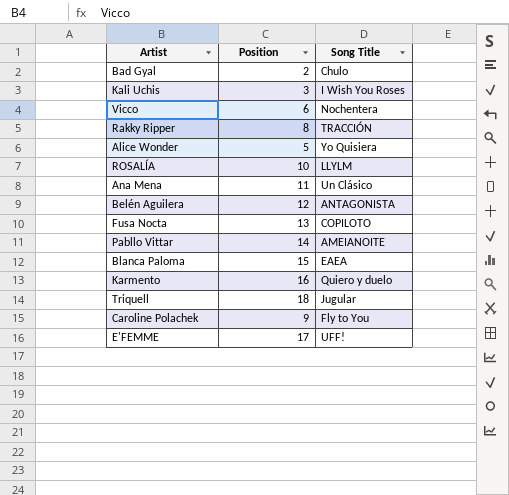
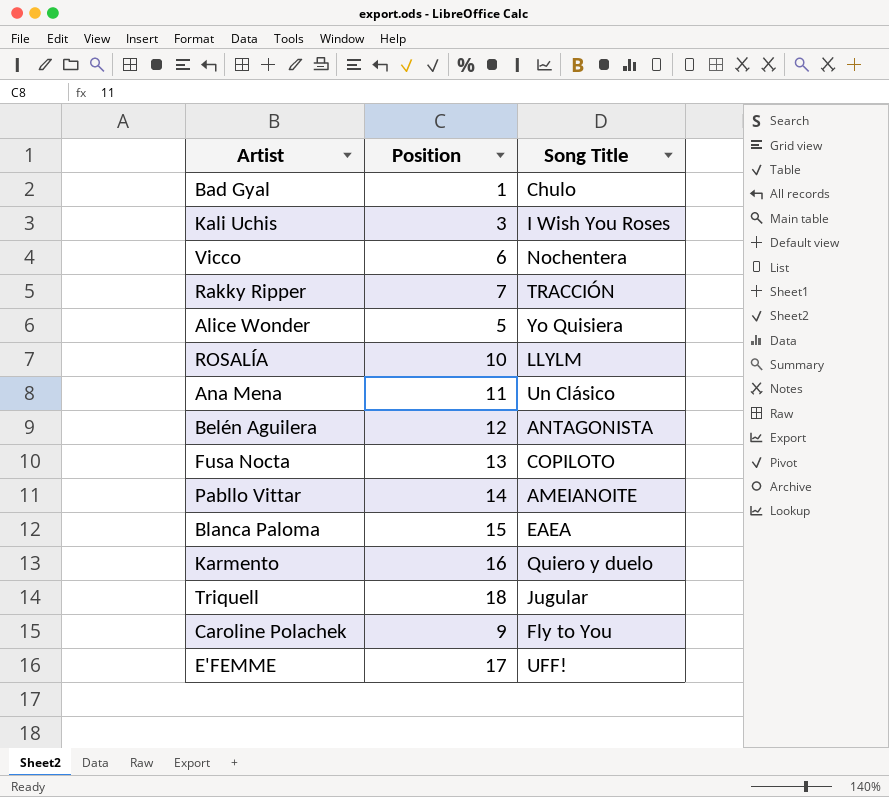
Bad Gyal | Position: 2 -> 1
Rakky Ripper | Position: 8 -> 7

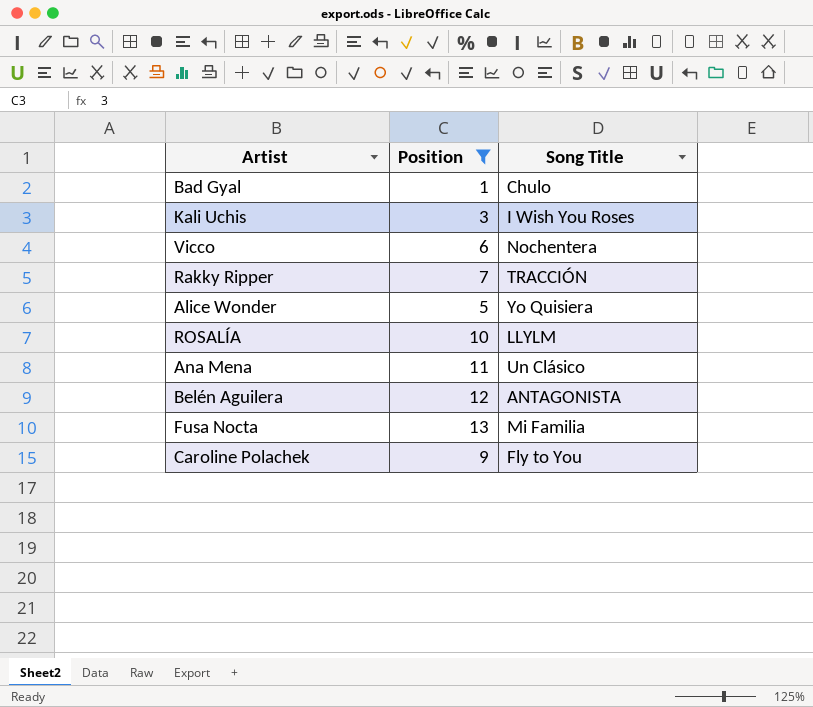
filter: none -> Position <= 13
Fusa Nocta | Song Title: COPILOTO -> Mi Familia

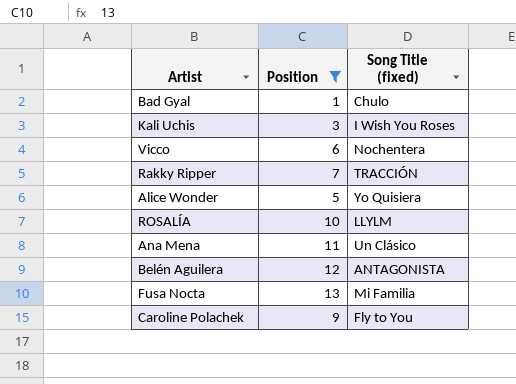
column name: Song Title -> Song Title (fixed)

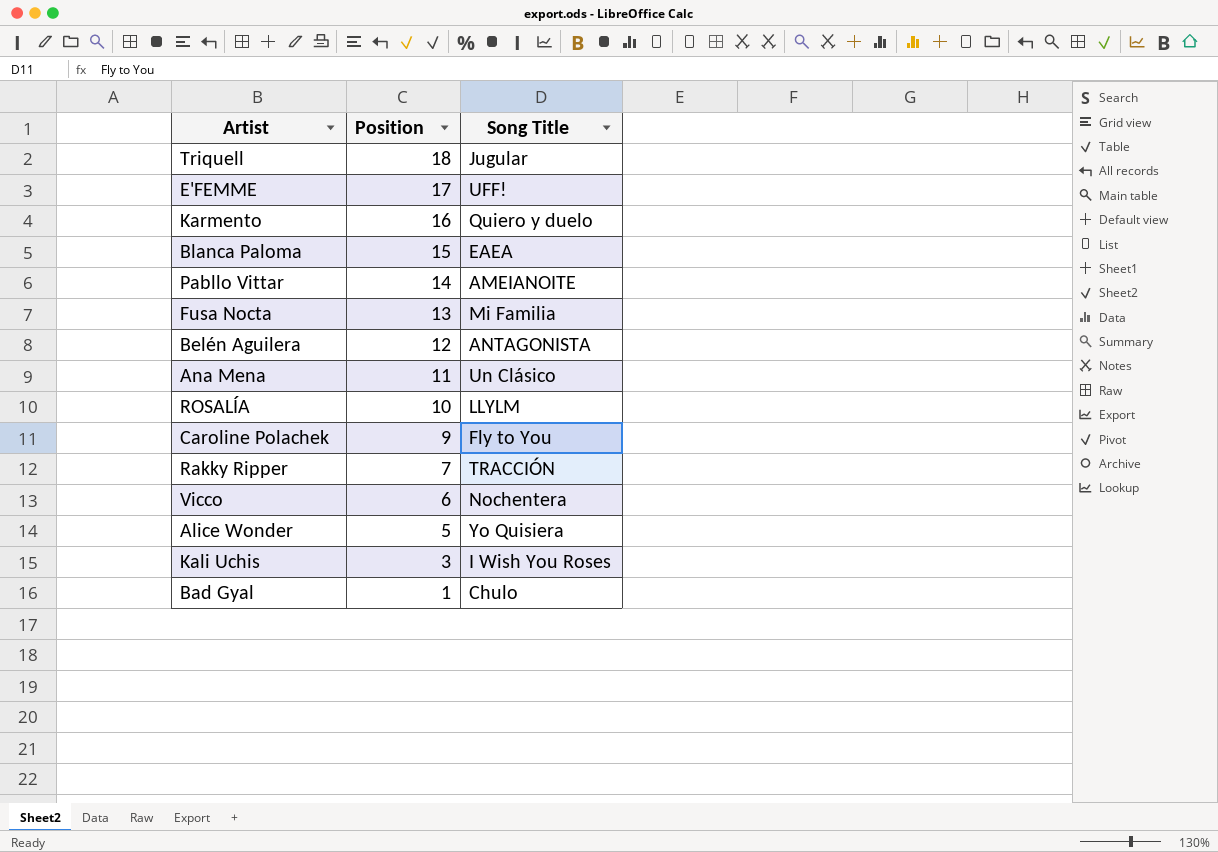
filter: Position <= 13 -> none
row order: none -> Position descending
column name: Song Title (fixed) -> Song Title

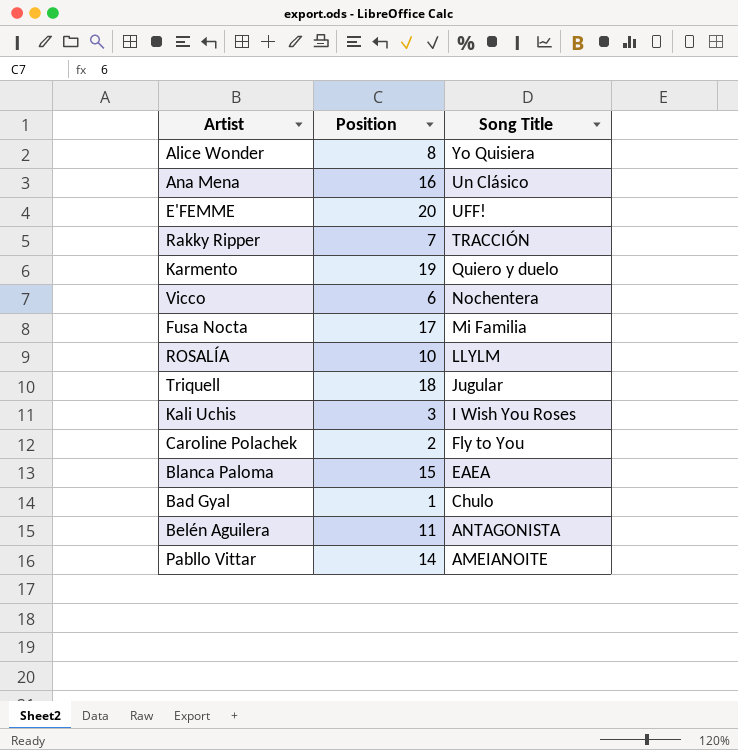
row order: Position descending -> Song Title descending
Alice Wonder | Position: 5 -> 8
Ana Mena | Position: 11 -> 16
E'FEMME | Position: 17 -> 20
Karmento | Position: 16 -> 19
Fusa Nocta | Position: 13 -> 17
Caroline Polachek | Position: 9 -> 2
Belén Aguilera | Position: 12 -> 11

